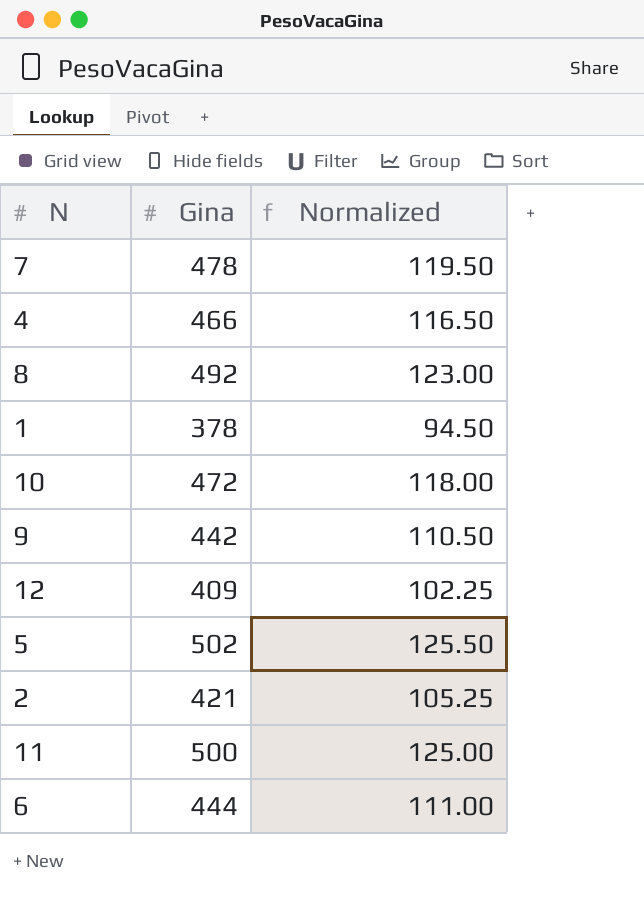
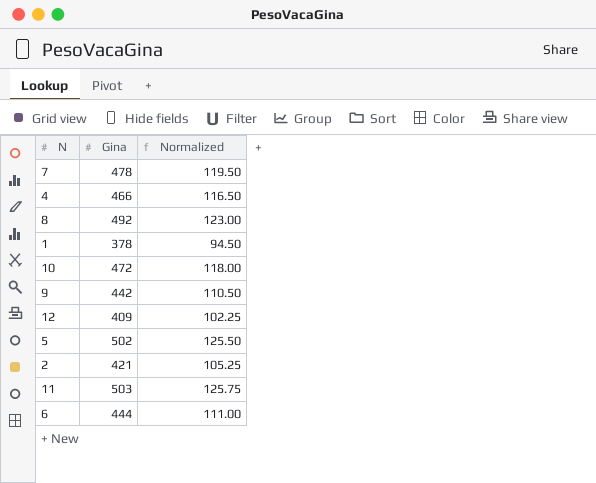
11 | Gina: 500 -> 503
11 | Normalized: 125.00 -> 125.75

